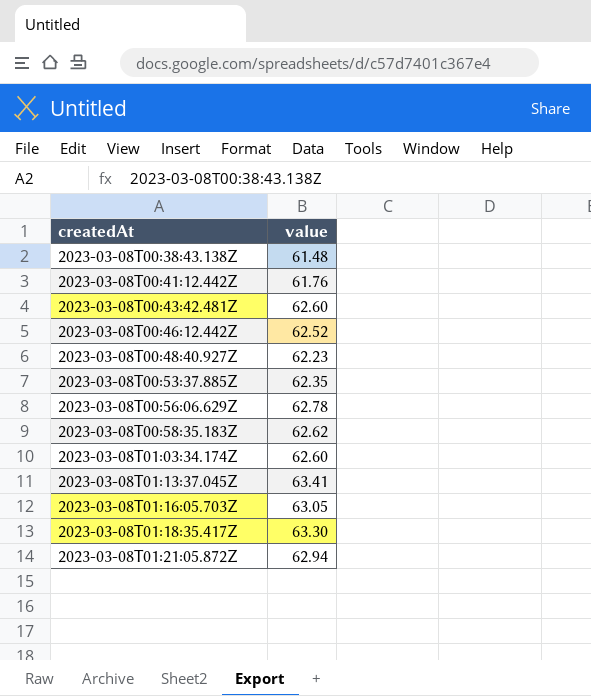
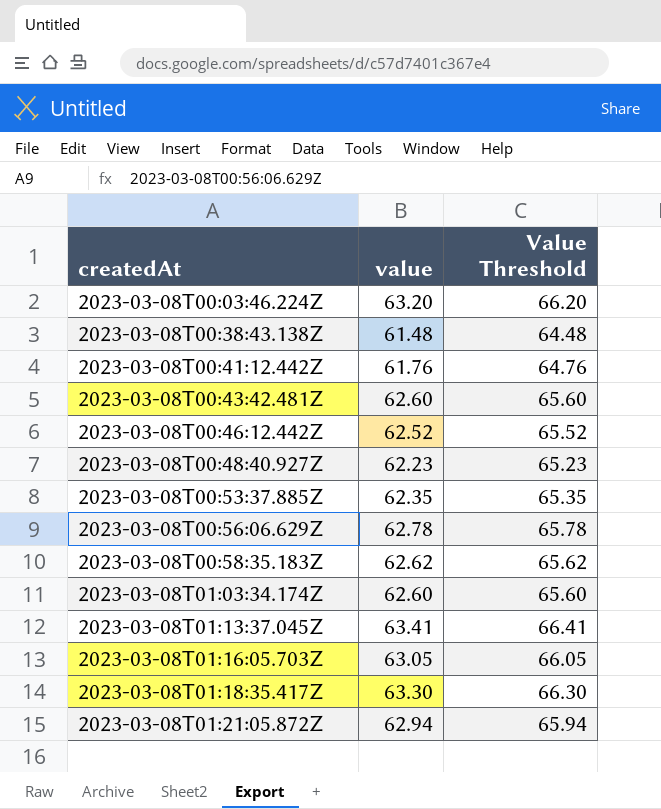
column Value Threshold | formula: none -> [value] + 3
row 2023-03-08T00:03:46.224Z: none -> 63.20 | 66.20

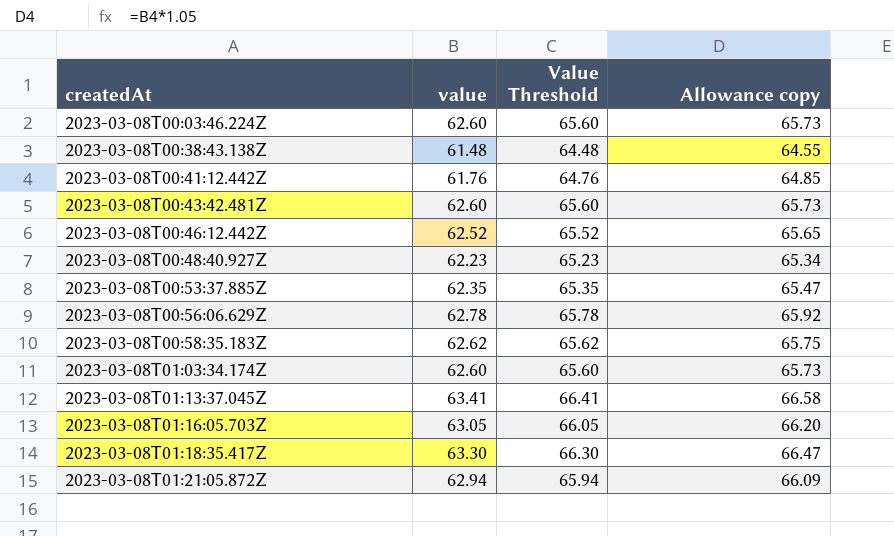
column Allowance copy | formula: none -> [value] * 1.05
2023-03-08T00:03:46.224Z | value: 63.20 -> 62.60
2023-03-08T00:03:46.224Z | Value Threshold: 66.20 -> 65.60

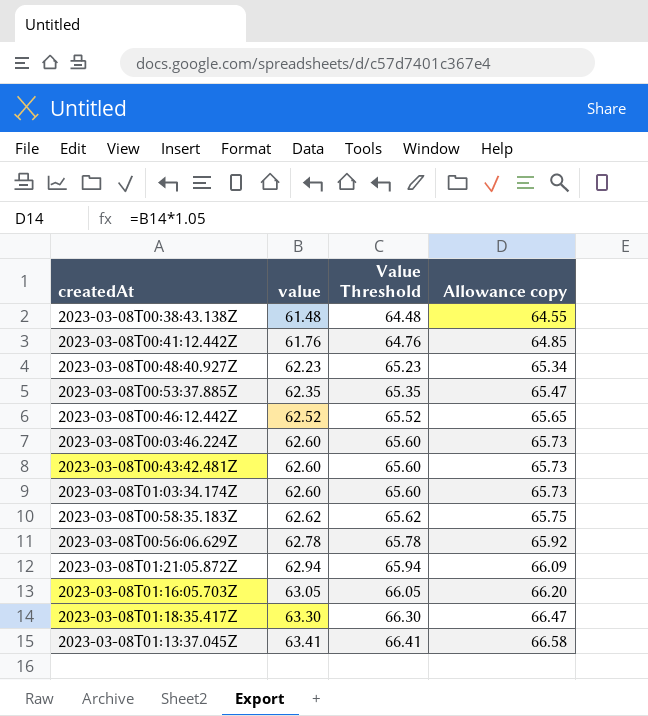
row order: createdAt ascending -> value ascending

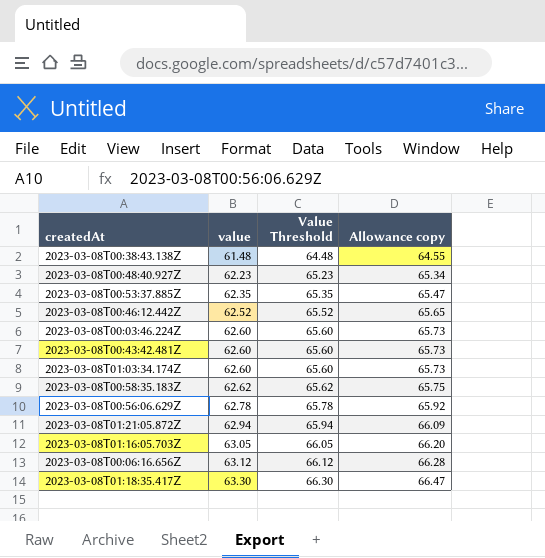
row 2023-03-08T00:41:12.442Z: 61.76 | 64.76 | 64.85 -> none
row 2023-03-08T01:13:37.045Z: 63.41 | 66.41 | 66.58 -> none
row 2023-03-08T00:06:16.656Z: none -> 63.12 | 66.12 | 66.28

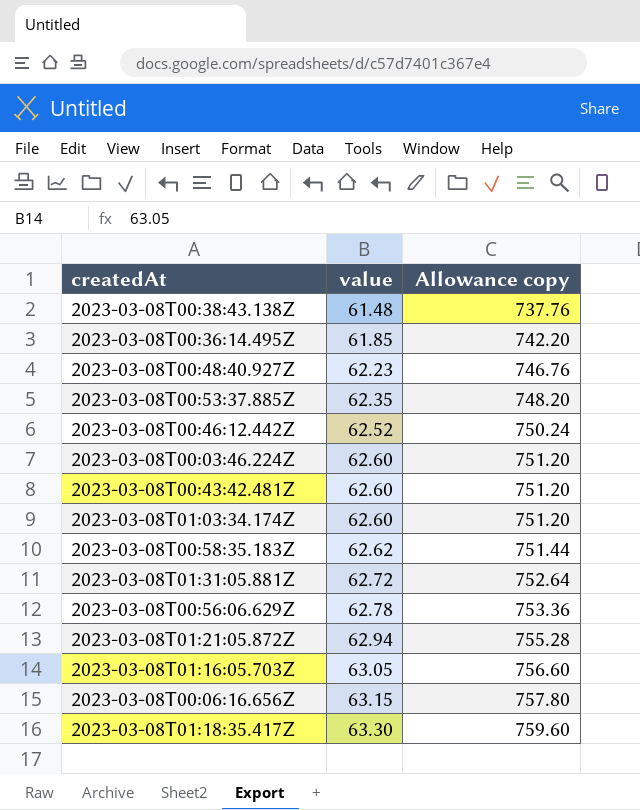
column Value Threshold | formula: [value] + 3 -> none
column Allowance copy | formula: [value] * 1.05 -> [value] * 12
row 2023-03-08T00:36:14.495Z: none -> 61.85 | 742.20
row 2023-03-08T01:31:05.881Z: none -> 62.72 | 752.64
2023-03-08T00:06:16.656Z | value: 63.12 -> 63.15

